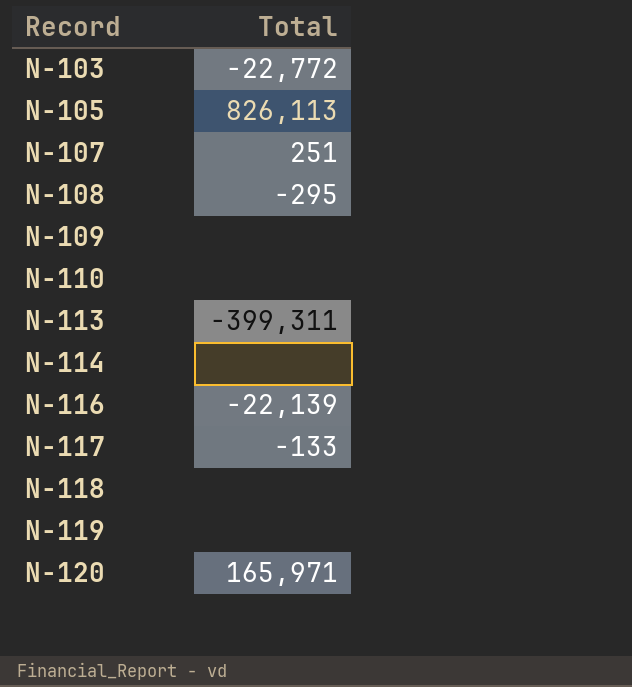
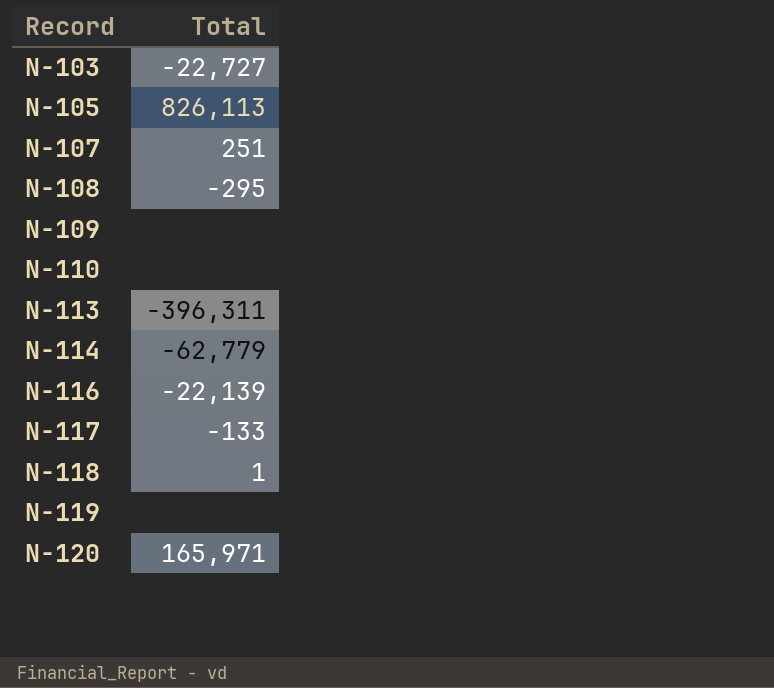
N-103 | Total: -22,772 -> -22,727
N-113 | Total: -399,311 -> -396,311
N-114 | Total: none -> -62,779
N-118 | Total: none -> 1

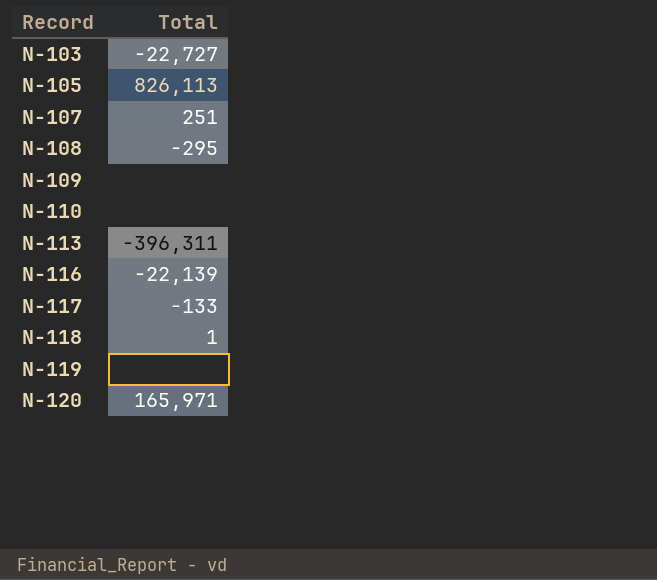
row N-114: -62,779 -> none

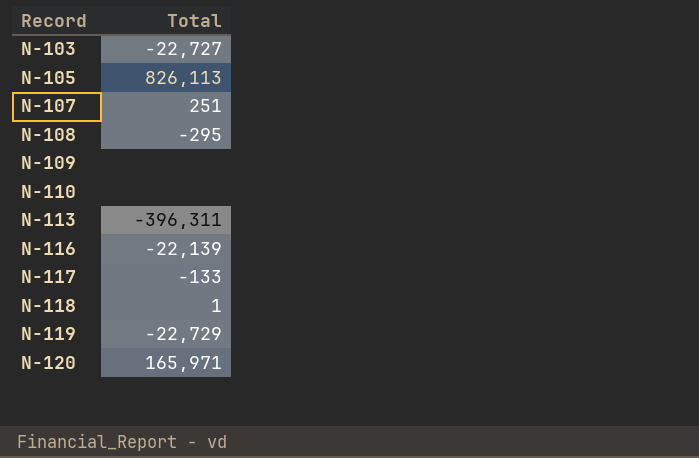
N-119 | Total: none -> -22,729

